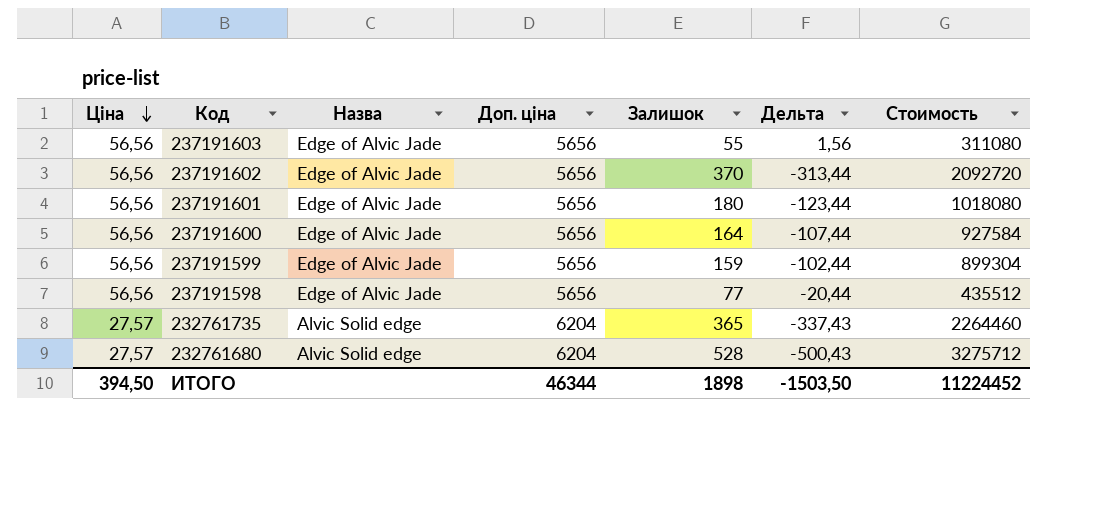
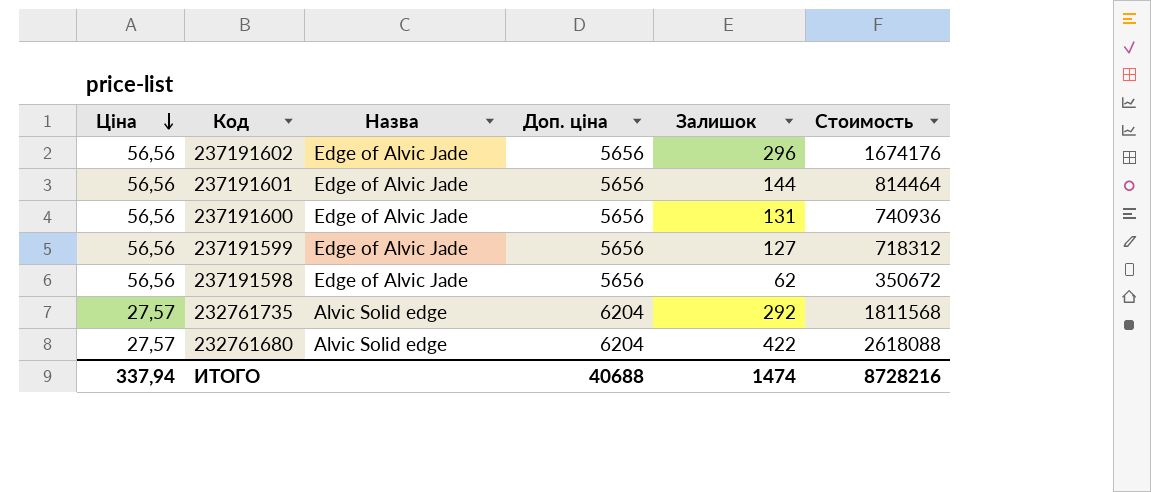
column Дельта | formula: [Ціна] - [Залишок] -> none
row 237191603: 56,56 | Edge of Alvic Jade | 5656 | 55 | 1,56 | 311080 -> none
237191602 | Залишок: 370 -> 296
237191602 | Стоимость: 2092720 -> 1674176
237191601 | Залишок: 180 -> 144
237191601 | Стоимость: 1018080 -> 814464
237191600 | Залишок: 164 -> 131
237191600 | Стоимость: 927584 -> 740936
237191599 | Залишок: 159 -> 127
237191599 | Стоимость: 899304 -> 718312
237191598 | Залишок: 77 -> 62
237191598 | Стоимость: 435512 -> 350672
232761735 | Залишок: 365 -> 292
232761735 | Стоимость: 2264460 -> 1811568
232761680 | Залишок: 528 -> 422
232761680 | Стоимость: 3275712 -> 2618088
ИТОГО | Ціна: 394,50 -> 337,94
ИТОГО | Доп. ціна: 46344 -> 40688
ИТОГО | Залишок: 1898 -> 1474
ИТОГО | Стоимость: 11224452 -> 8728216

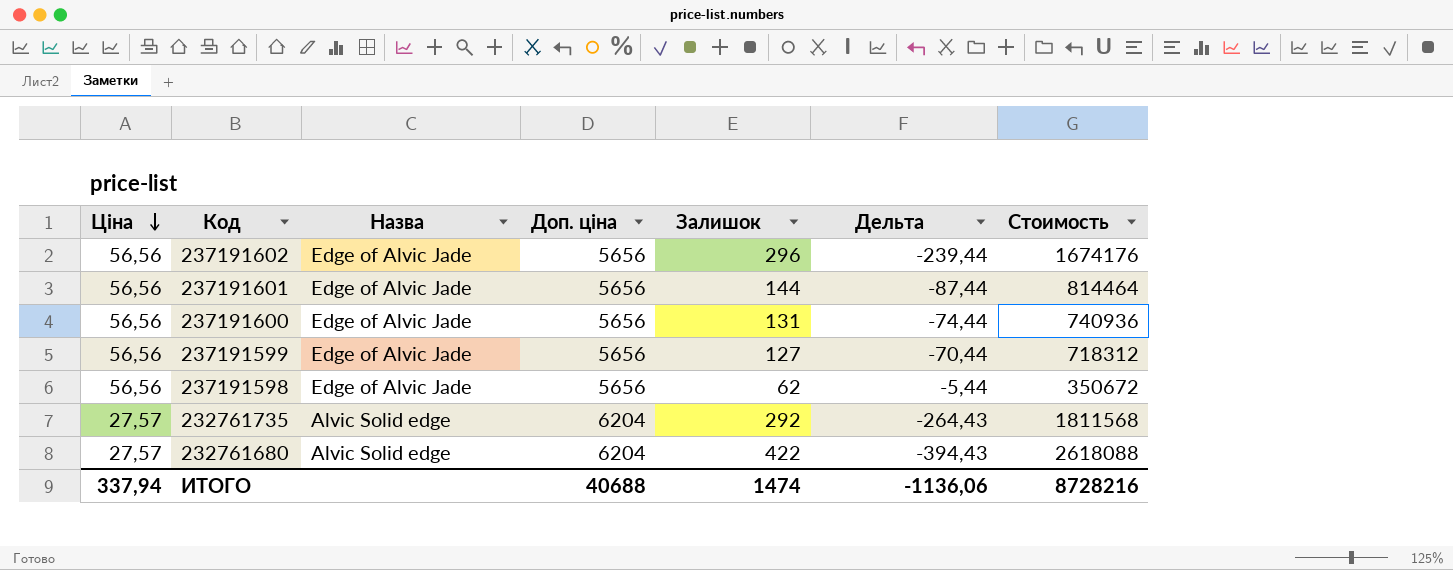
column Дельта | formula: none -> [Ціна] - [Залишок]

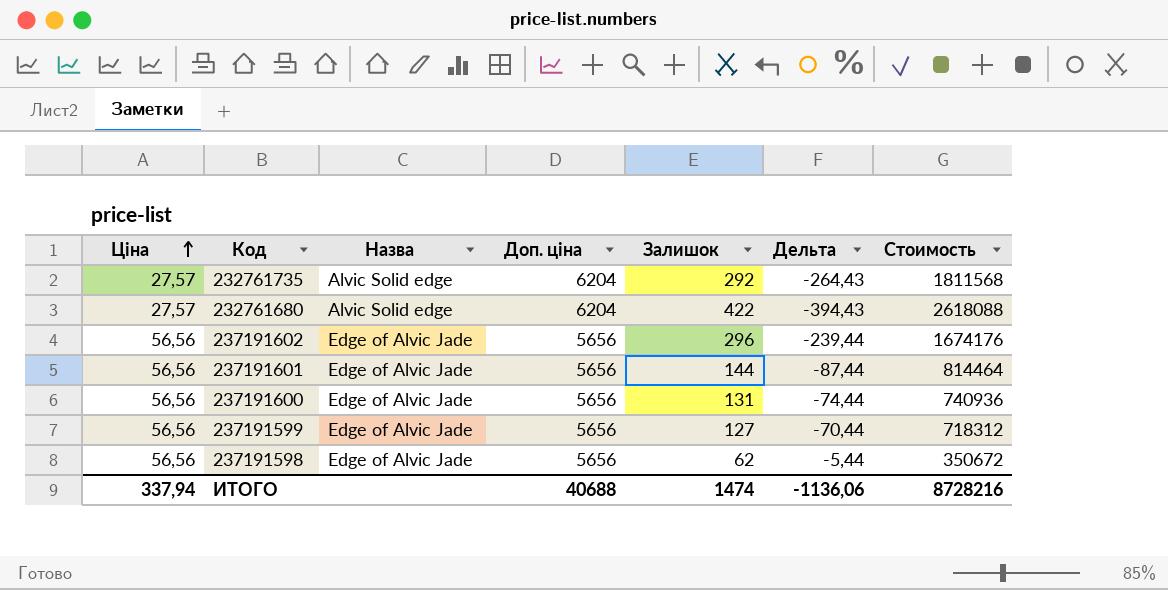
row order: Ціна descending -> Ціна ascending

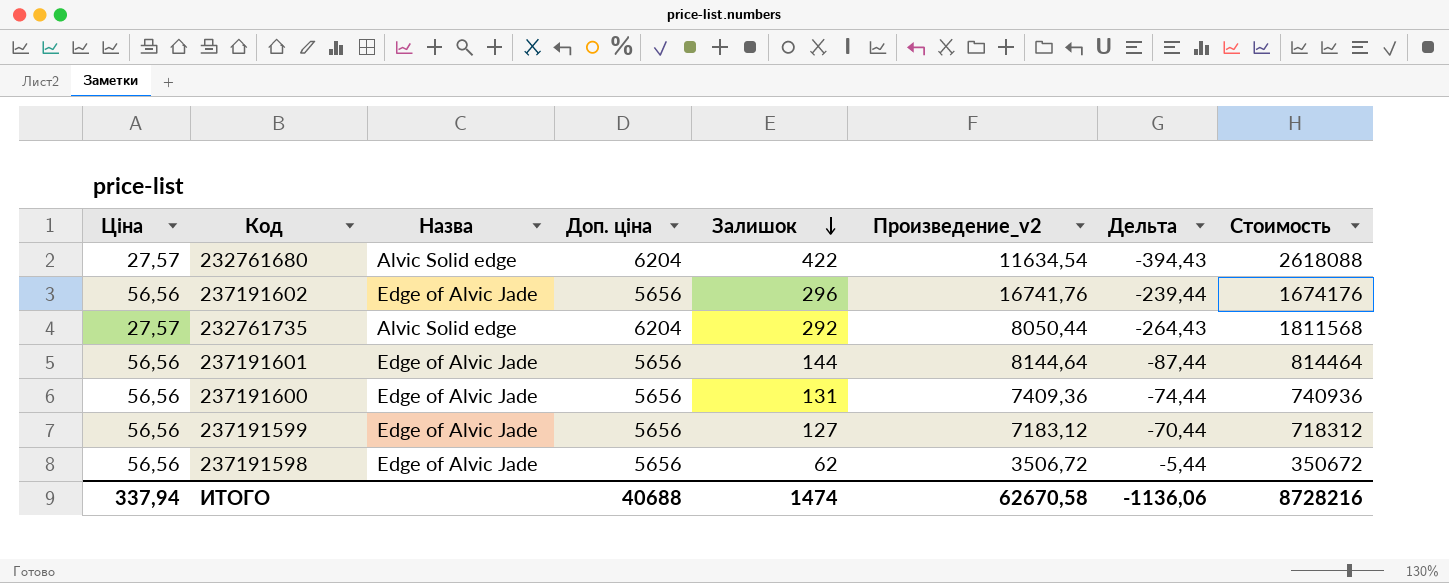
row order: Ціна ascending -> Залишок descending
column Произведение_v2 | formula: none -> [Ціна] * [Залишок]

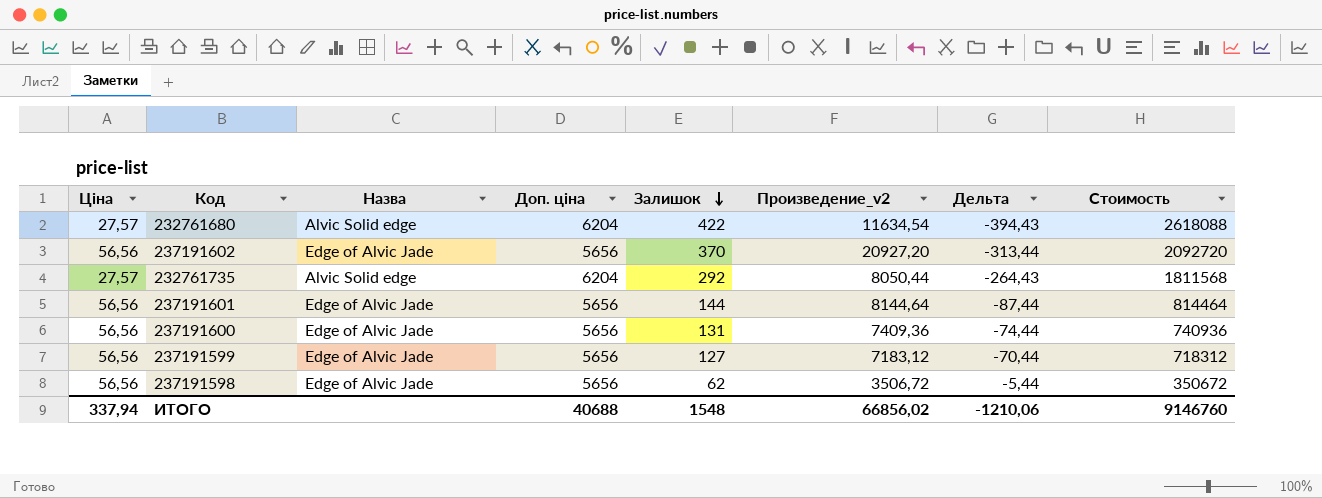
237191602 | Залишок: 296 -> 370
237191602 | Произведение_v2: 16741,76 -> 20927,20
237191602 | Дельта: -239,44 -> -313,44
237191602 | Стоимость: 1674176 -> 2092720
ИТОГО | Залишок: 1474 -> 1548
ИТОГО | Произведение_v2: 62670,58 -> 66856,02
ИТОГО | Дельта: -1136,06 -> -1210,06
ИТОГО | Стоимость: 8728216 -> 9146760

